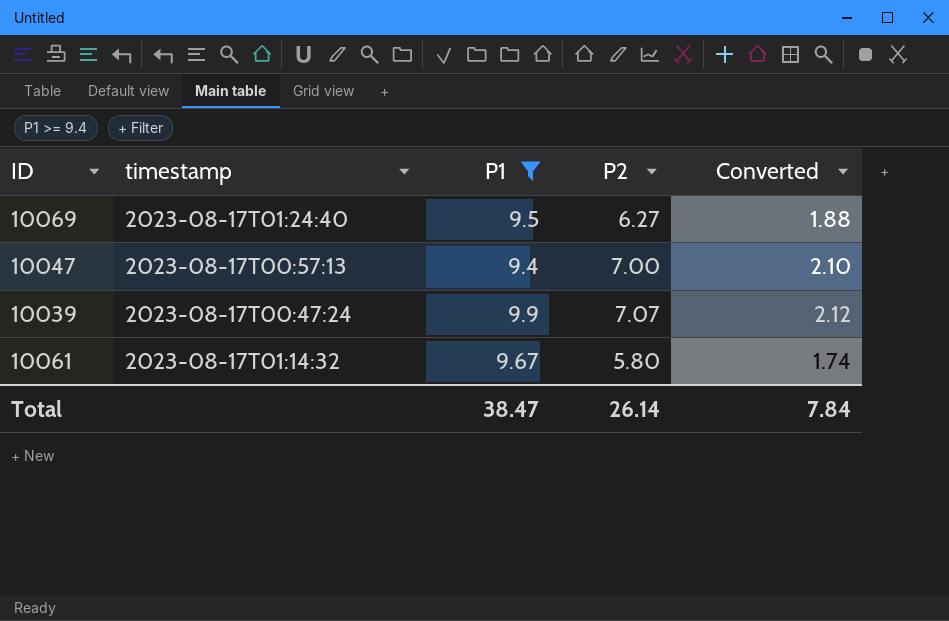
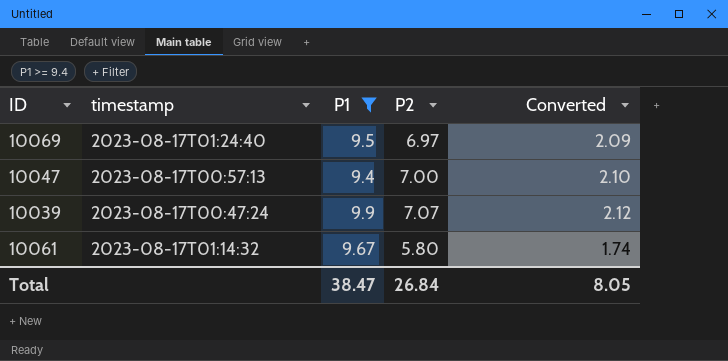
10069 | P2: 6.27 -> 6.97
10069 | Converted: 1.88 -> 2.09
Total | P2: 26.14 -> 26.84
Total | Converted: 7.84 -> 8.05

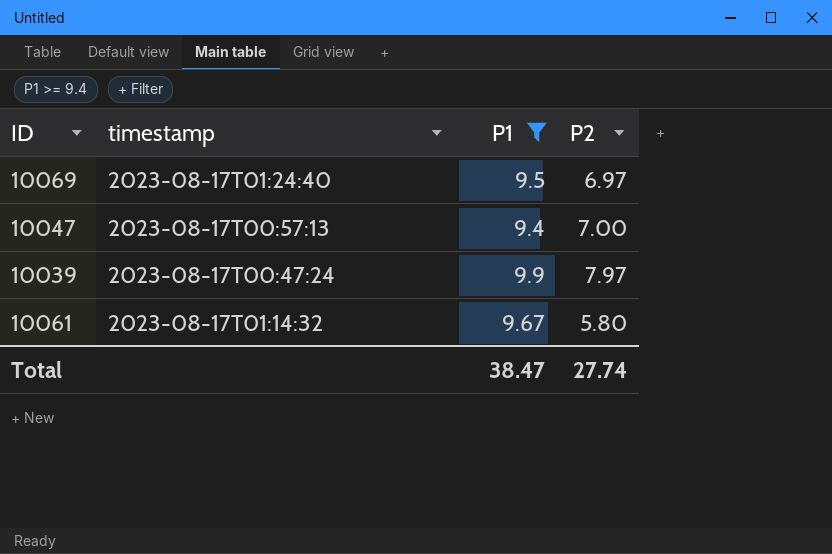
column Converted | formula: [P2] * 0.3 -> none
10039 | P2: 7.07 -> 7.97
Total | P2: 26.84 -> 27.74

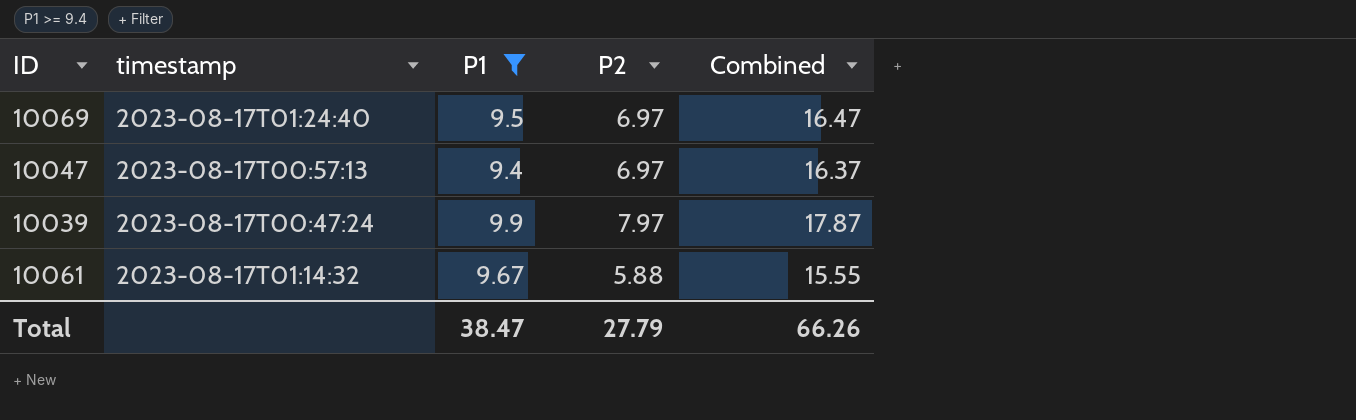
column Combined | formula: none -> [P1] + [P2]
10047 | P2: 7.00 -> 6.97
10061 | P2: 5.80 -> 5.88
Total | P2: 27.74 -> 27.79

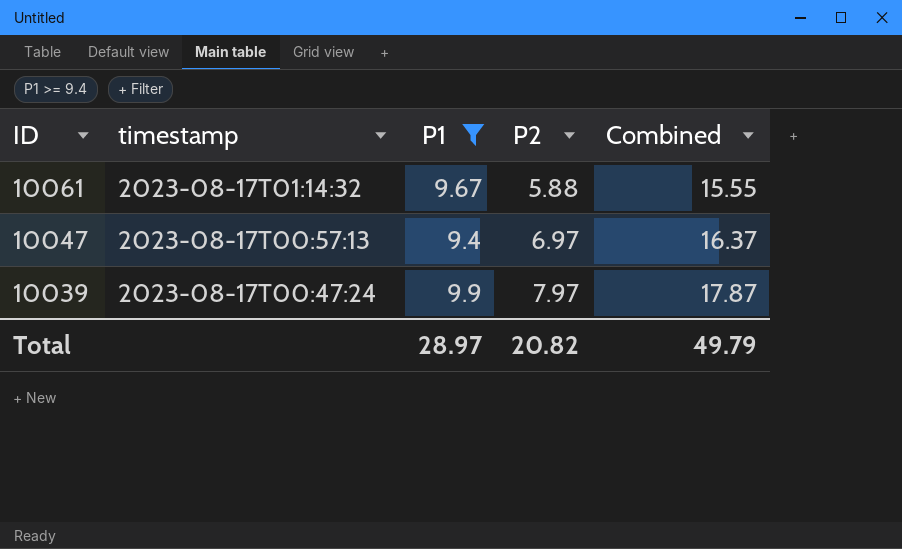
row order: none -> ID descending
row 10069: 2023-08-17T01:24:40 | 9.5 | 6.97 | 16.47 -> none
Total | P1: 38.47 -> 28.97
Total | P2: 27.79 -> 20.82
Total | Combined: 66.26 -> 49.79

